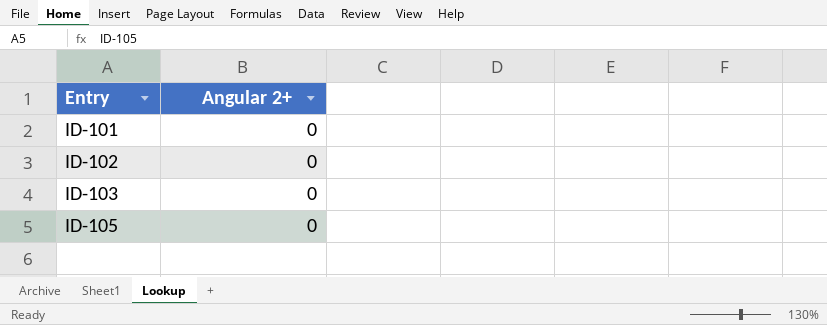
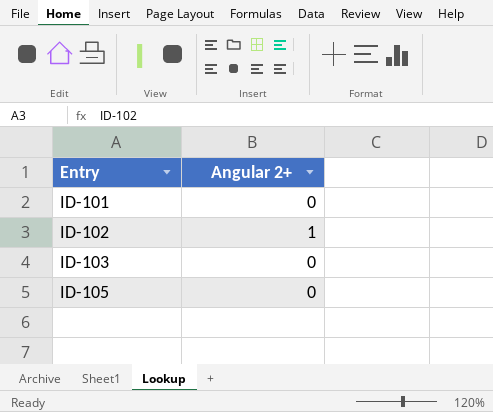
ID-102 | Angular 2+: 0 -> 1

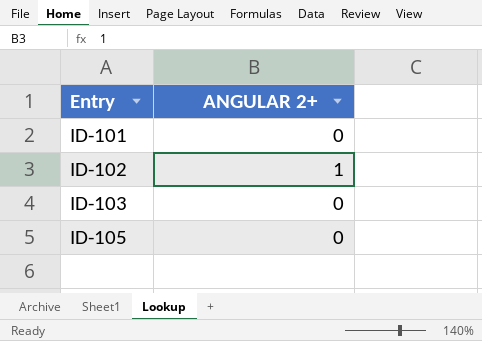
column name: Angular 2+ -> ANGULAR 2+

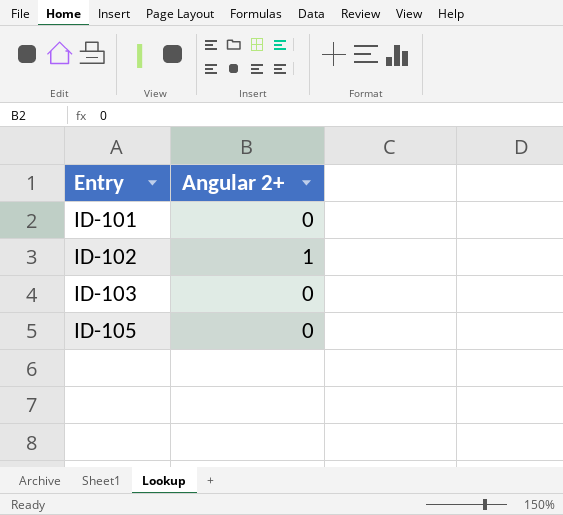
column name: ANGULAR 2+ -> Angular 2+

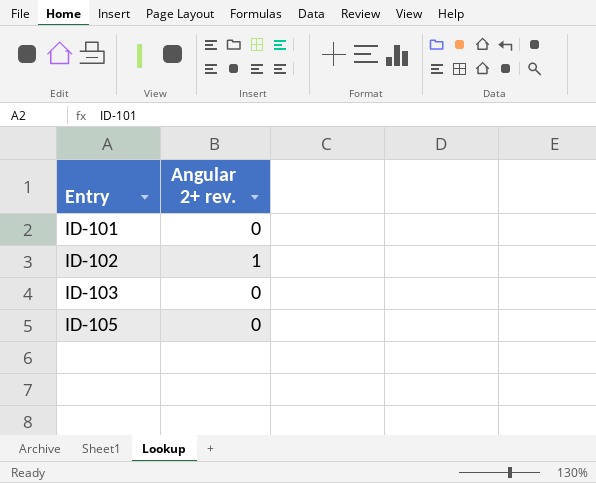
column name: Angular 2+ -> Angular 2+ rev.

